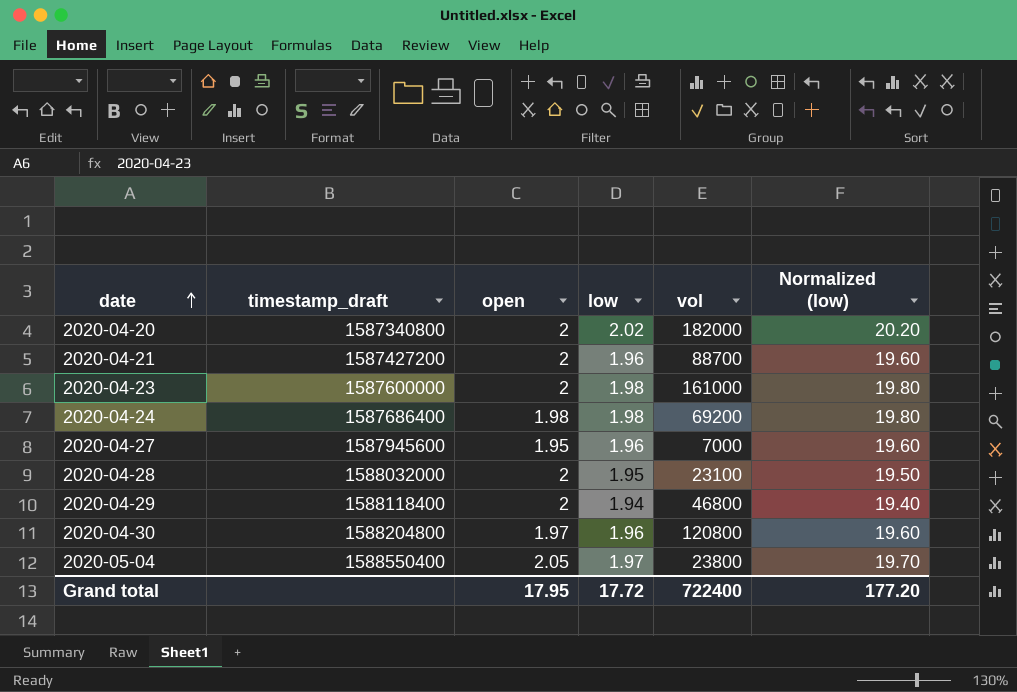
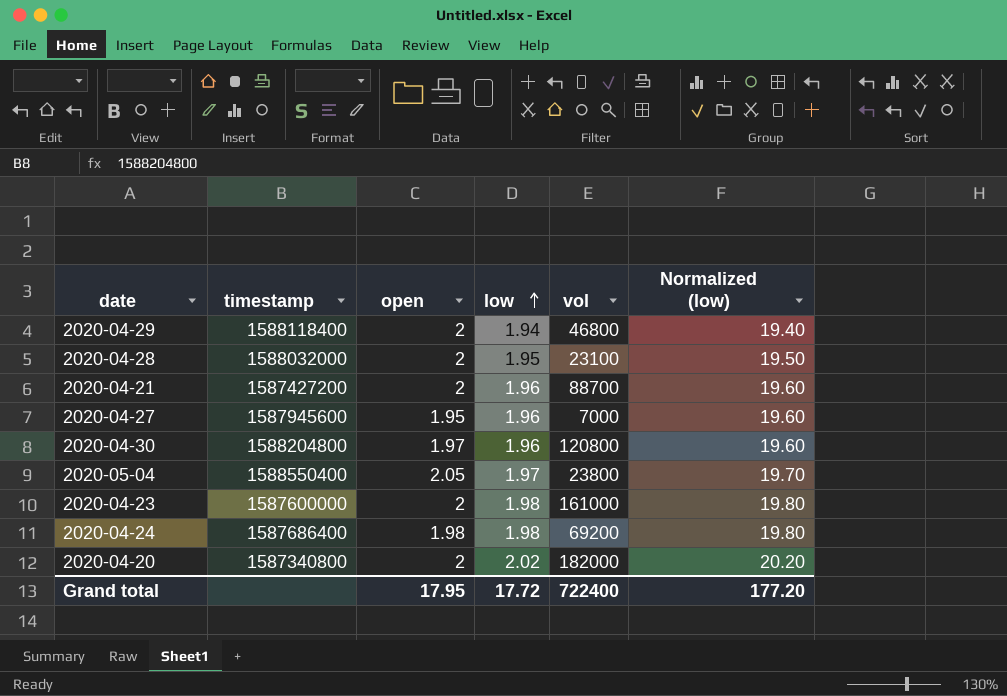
row order: date ascending -> low ascending
column name: timestamp_draft -> timestamp

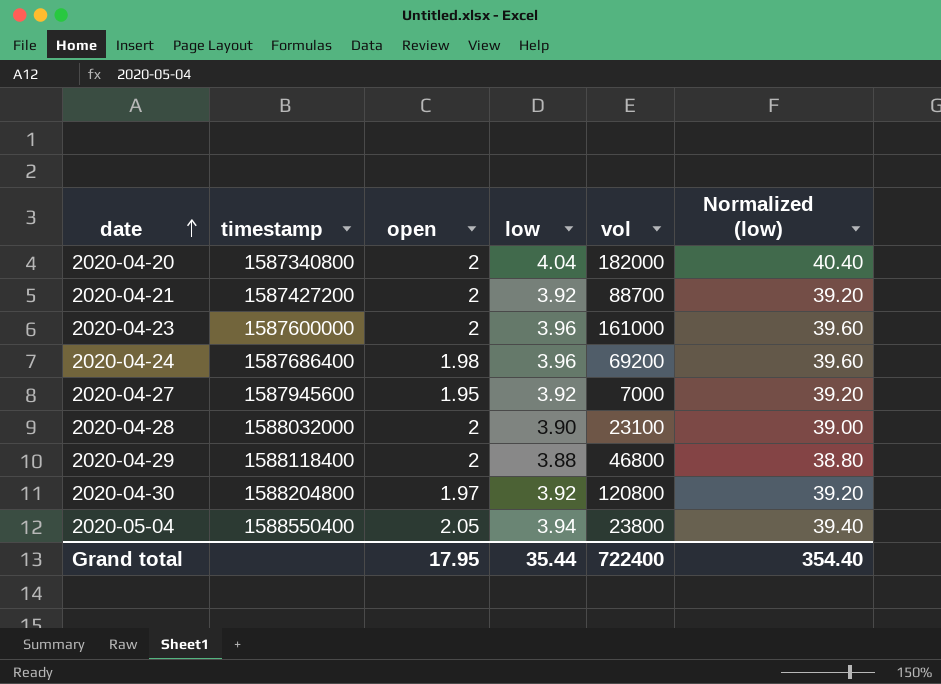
row order: low ascending -> date ascending
2020-04-20 | low: 2.02 -> 4.04
2020-04-20 | Normalized (low): 20.20 -> 40.40
2020-04-21 | low: 1.96 -> 3.92
2020-04-21 | Normalized (low): 19.60 -> 39.20
2020-04-23 | low: 1.98 -> 3.96
2020-04-23 | Normalized (low): 19.80 -> 39.60
2020-04-24 | low: 1.98 -> 3.96
2020-04-24 | Normalized (low): 19.80 -> 39.60
2020-04-27 | low: 1.96 -> 3.92
2020-04-27 | Normalized (low): 19.60 -> 39.20
2020-04-28 | low: 1.95 -> 3.90
2020-04-28 | Normalized (low): 19.50 -> 39.00
2020-04-29 | low: 1.94 -> 3.88
2020-04-29 | Normalized (low): 19.40 -> 38.80
2020-04-30 | low: 1.96 -> 3.92
2020-04-30 | Normalized (low): 19.60 -> 39.20
2020-05-04 | low: 1.97 -> 3.94
2020-05-04 | Normalized (low): 19.70 -> 39.40
Grand total | low: 17.72 -> 35.44
Grand total | Normalized (low): 177.20 -> 354.40

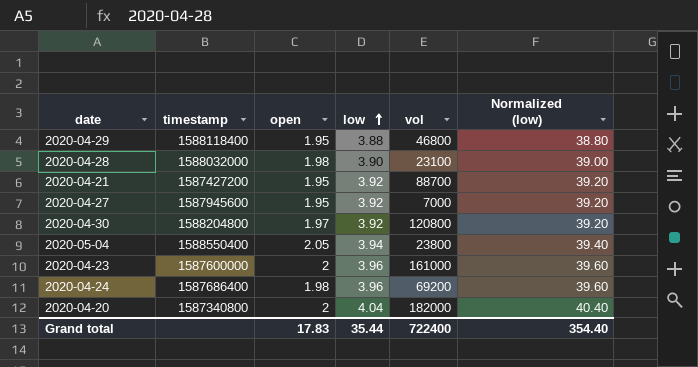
row order: date ascending -> low ascending
2020-04-29 | open: 2 -> 1.95
2020-04-28 | open: 2 -> 1.98
2020-04-21 | open: 2 -> 1.95
Grand total | open: 17.95 -> 17.83

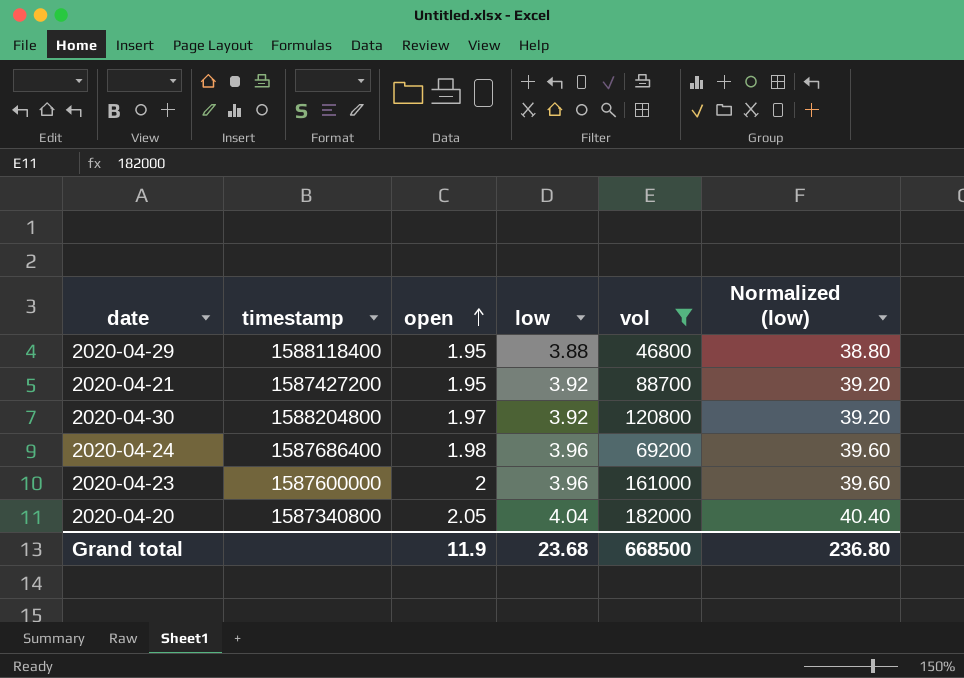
filter: none -> vol >= 46800
row order: low ascending -> open ascending
2020-04-20 | open: 2 -> 2.05
Grand total | open: 17.83 -> 11.9
Grand total | low: 35.44 -> 23.68
Grand total | vol: 722400 -> 668500
Grand total | Normalized (low): 354.40 -> 236.80

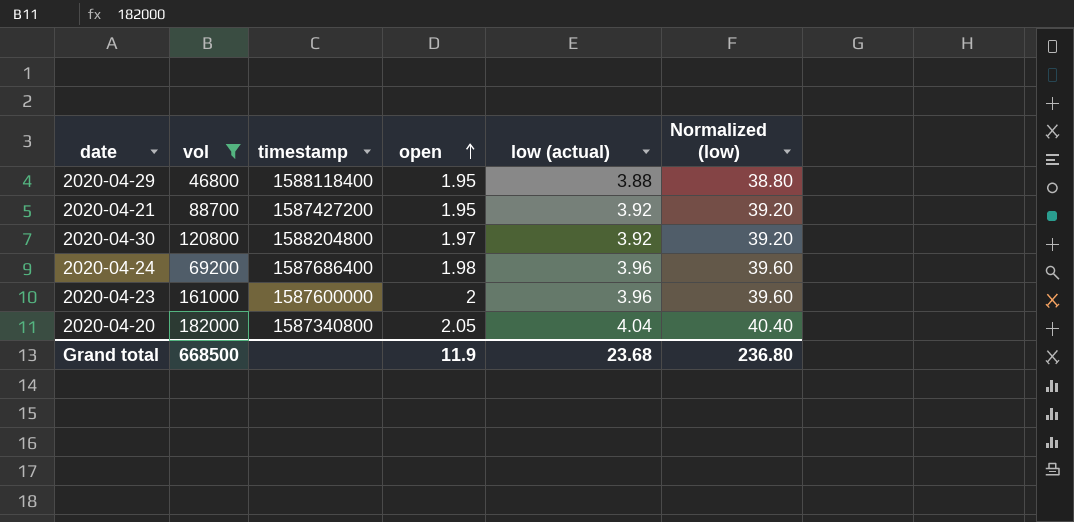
column vol | position: 5 -> 2
column name: low -> low (actual)

